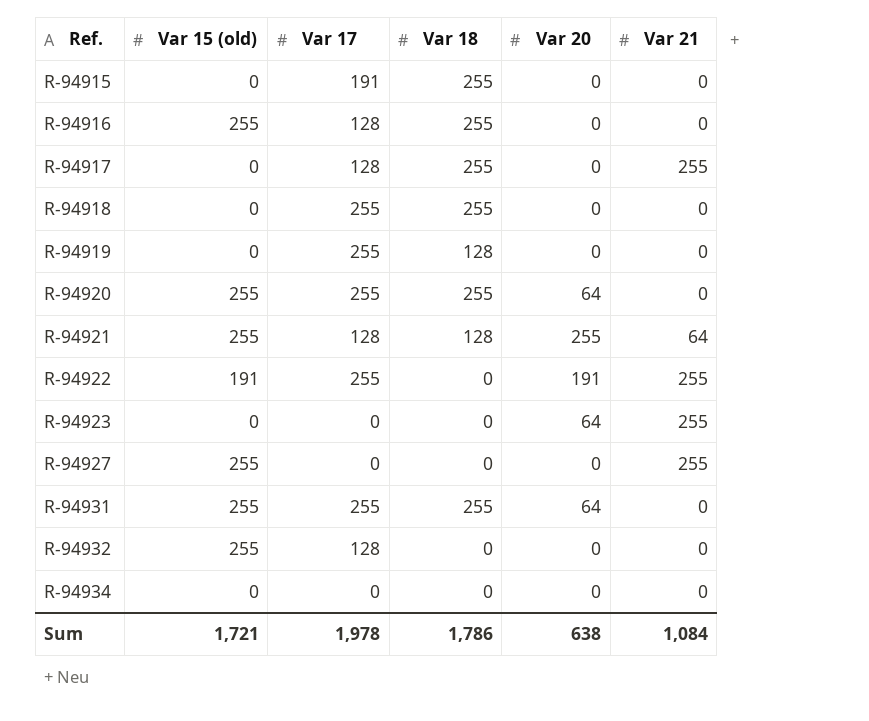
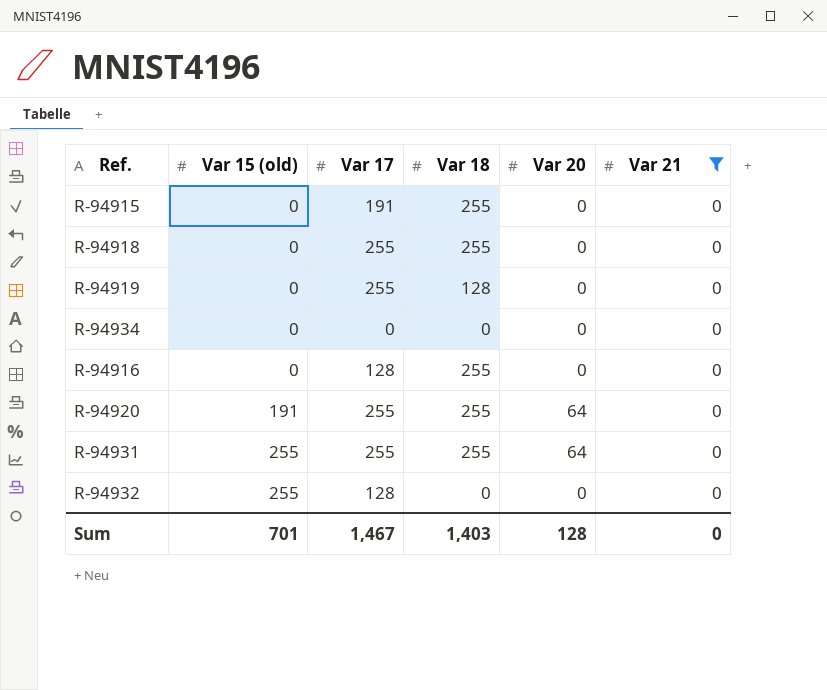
filter: none -> Var 21 = 0
row order: Ref. ascending -> Var 15 (old) ascending
R-94916 | Var 15 (old): 255 -> 0
R-94920 | Var 15 (old): 255 -> 191
Sum | Var 15 (old): 1,721 -> 701
Sum | Var 17: 1,978 -> 1,467
Sum | Var 18: 1,786 -> 1,403
Sum | Var 20: 638 -> 128
Sum | Var 21: 1,084 -> 0

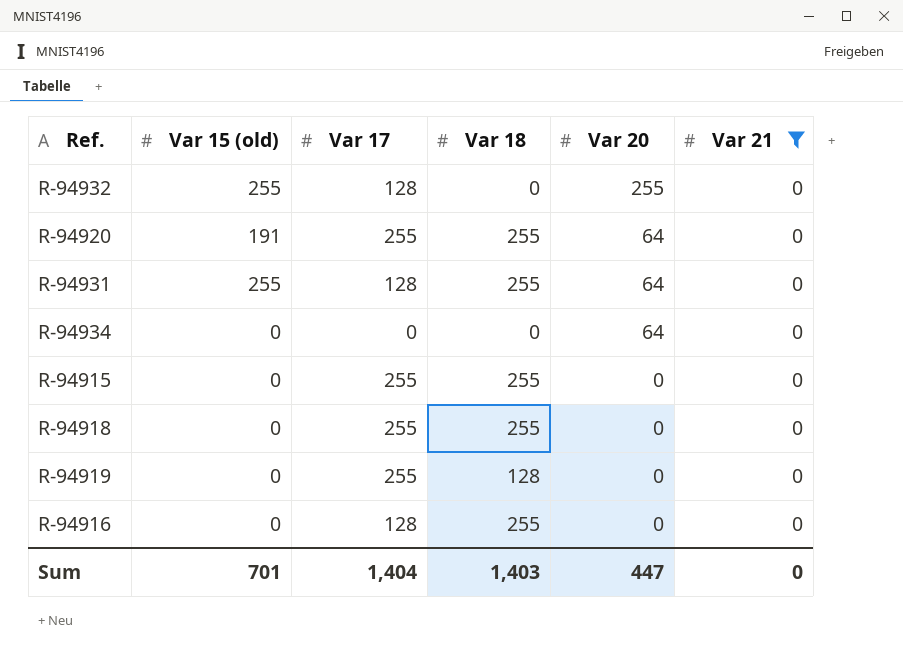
row order: Var 15 (old) ascending -> Var 20 descending
R-94932 | Var 20: 0 -> 255
R-94931 | Var 17: 255 -> 128
R-94934 | Var 20: 0 -> 64
R-94915 | Var 17: 191 -> 255
Sum | Var 17: 1,467 -> 1,404
Sum | Var 20: 128 -> 447

